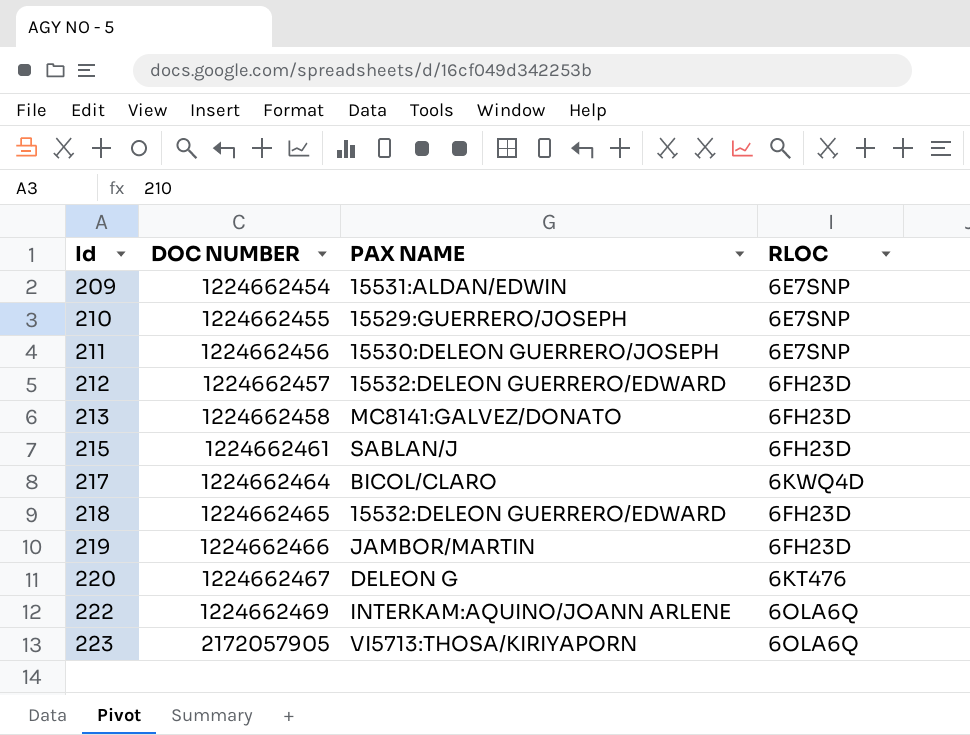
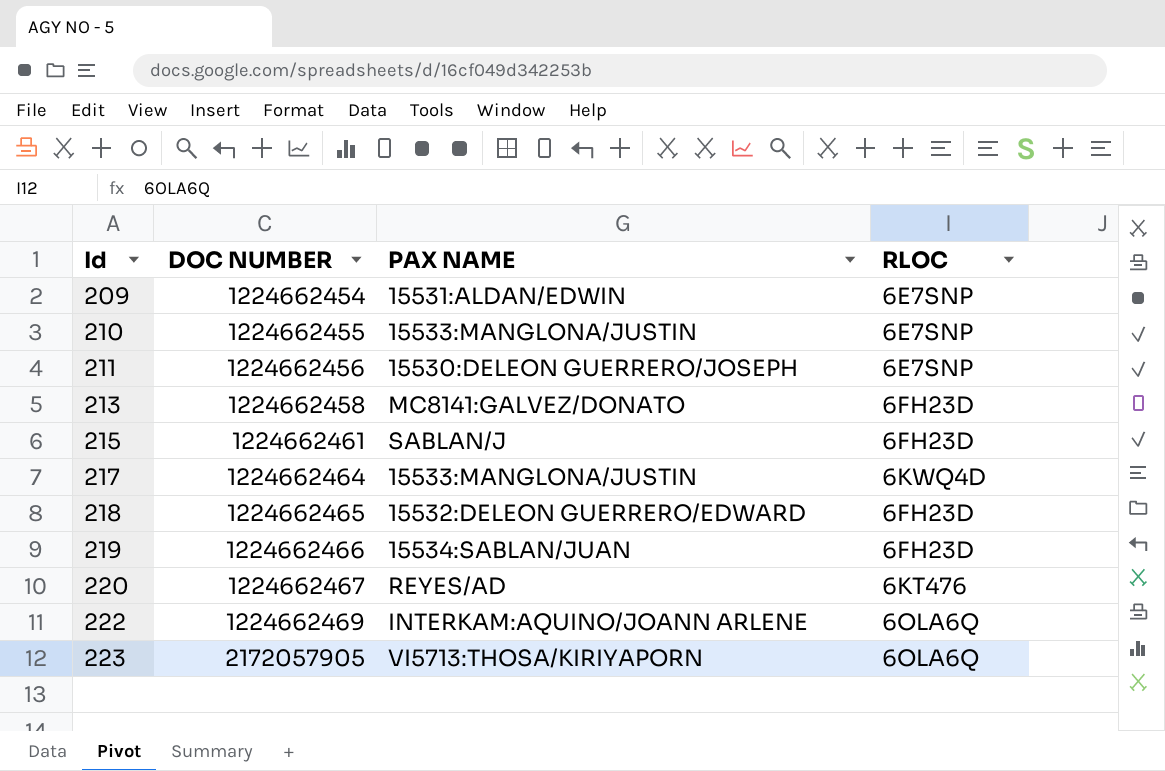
row 212: 1224662457 | 15532:DELEON GUERRERO/EDWARD | 6FH23D -> none
210 | PAX NAME: 15529:GUERRERO/JOSEPH -> 15533:MANGLONA/JUSTIN
217 | PAX NAME: BICOL/CLARO -> 15533:MANGLONA/JUSTIN
219 | PAX NAME: JAMBOR/MARTIN -> 15534:SABLAN/JUAN
220 | PAX NAME: DELEON G -> REYES/AD

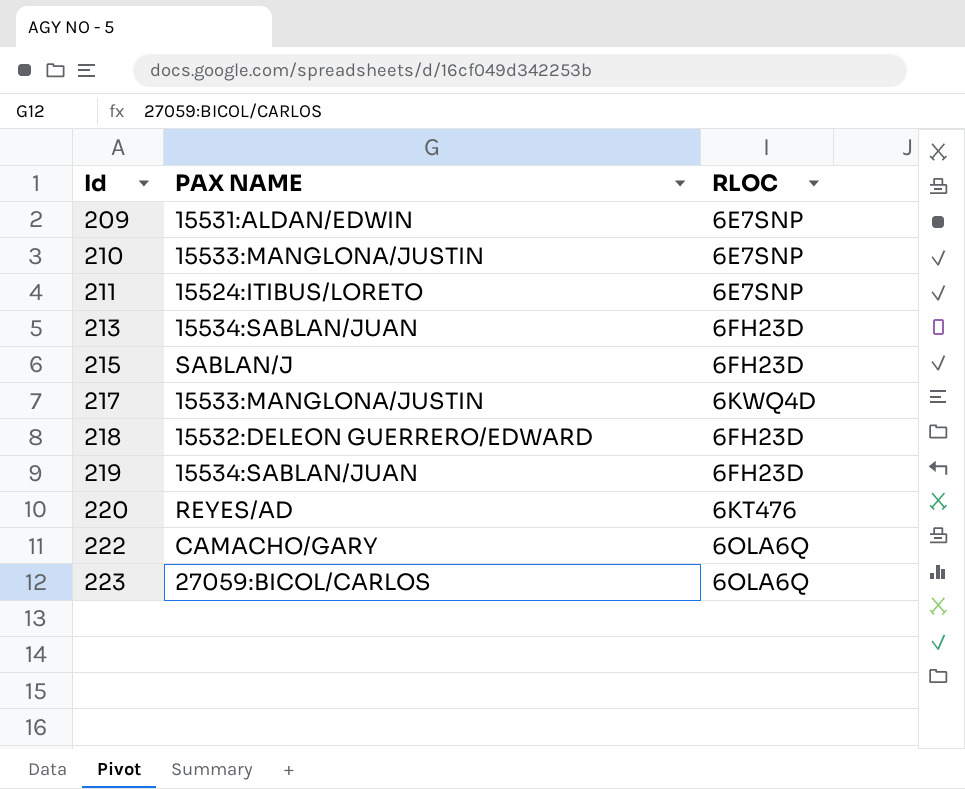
column DOC NUMBER | position: 2 -> none
211 | PAX NAME: 15530:DELEON GUERRERO/JOSEPH -> 15524:ITIBUS/LORETO
213 | PAX NAME: MC8141:GALVEZ/DONATO -> 15534:SABLAN/JUAN
222 | PAX NAME: INTERKAM:AQUINO/JOANN ARLENE -> CAMACHO/GARY
223 | PAX NAME: VI5713:THOSA/KIRIYAPORN -> 27059:BICOL/CARLOS

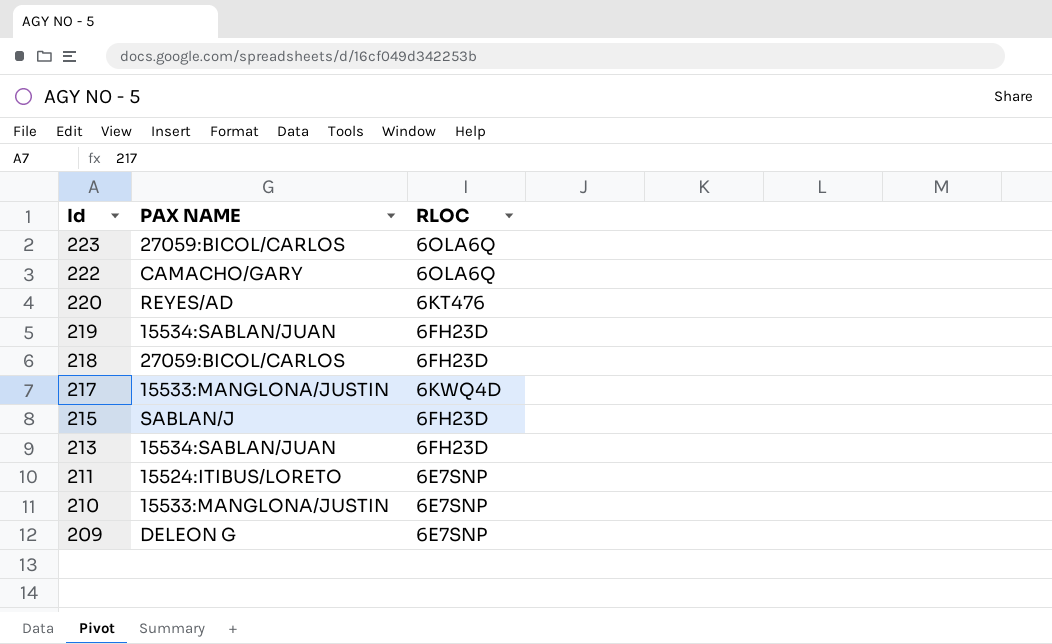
row order: Id ascending -> Id descending
218 | PAX NAME: 15532:DELEON GUERRERO/EDWARD -> 27059:BICOL/CARLOS
209 | PAX NAME: 15531:ALDAN/EDWIN -> DELEON G

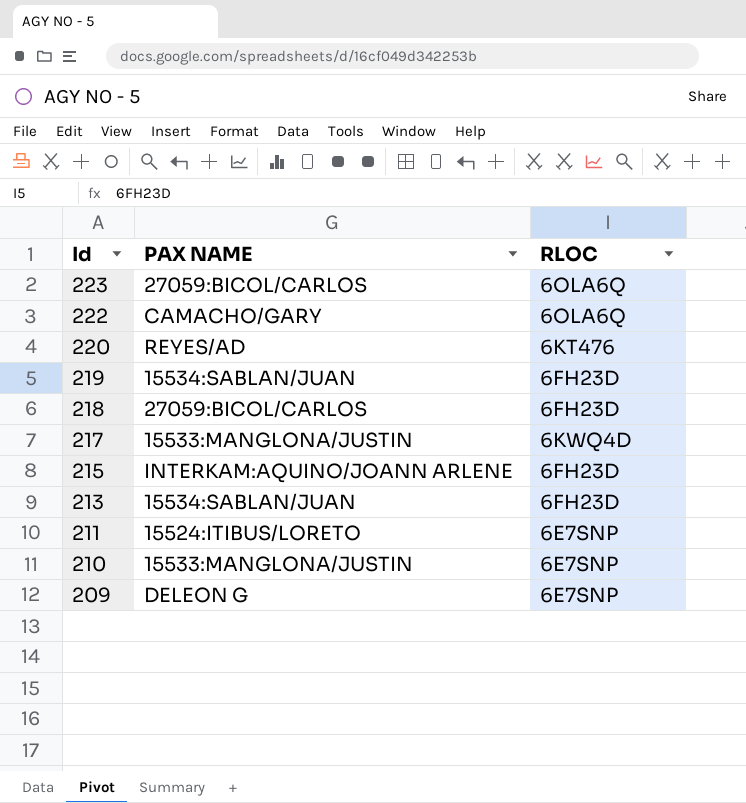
215 | PAX NAME: SABLAN/J -> INTERKAM:AQUINO/JOANN ARLENE

